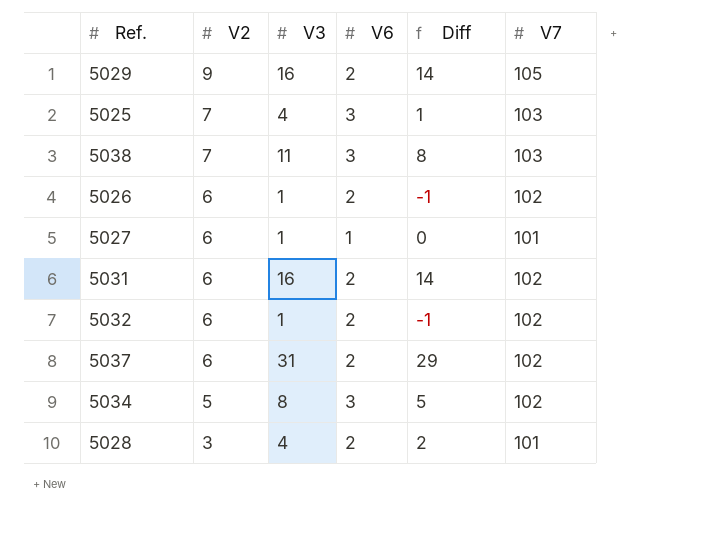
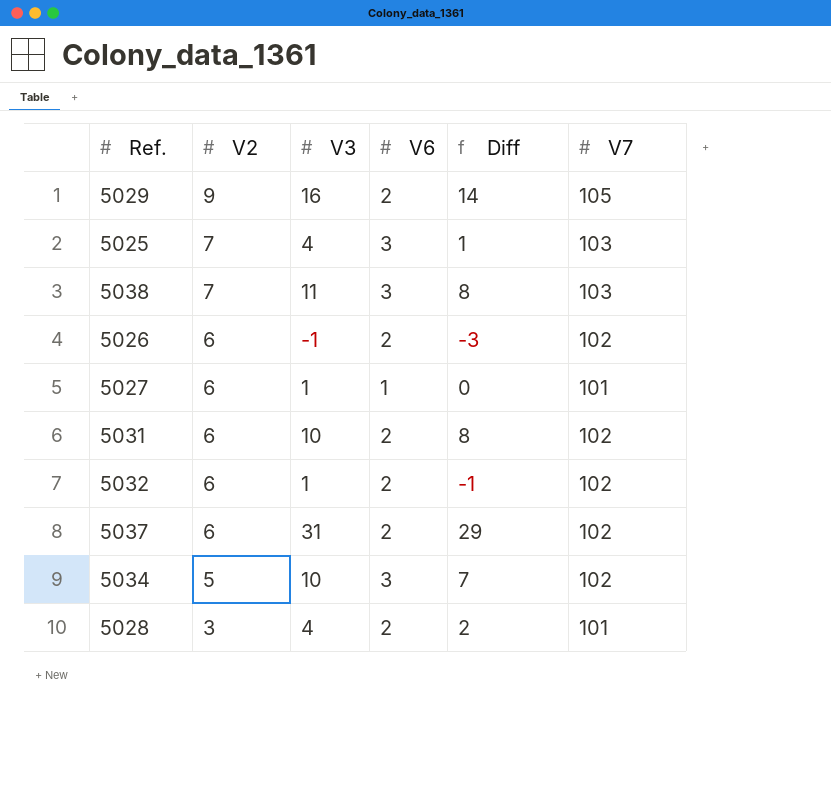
5026 | V3: 1 -> -1
5026 | Diff: -1 -> -3
5031 | V3: 16 -> 10
5031 | Diff: 14 -> 8
5034 | V3: 8 -> 10
5034 | Diff: 5 -> 7

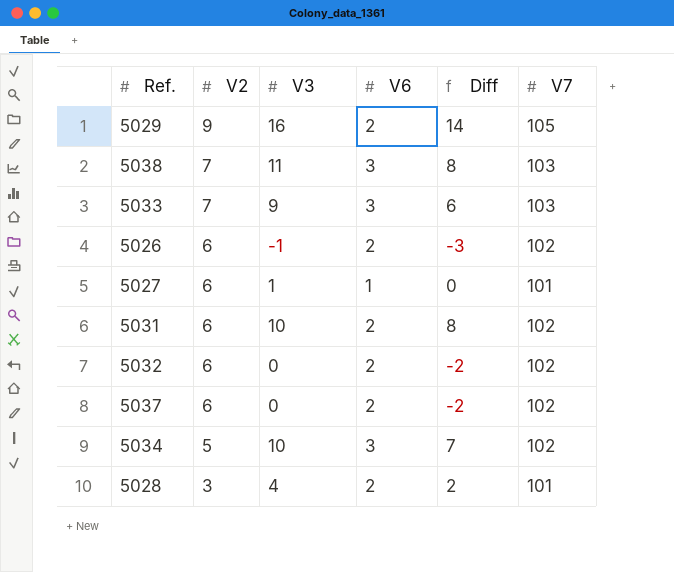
row 5025: 7 | 4 | 3 | 1 | 103 -> none
row 5033: none -> 7 | 9 | 3 | 6 | 103
5032 | V3: 1 -> 0
5032 | Diff: -1 -> -2
5037 | V3: 31 -> 0
5037 | Diff: 29 -> -2

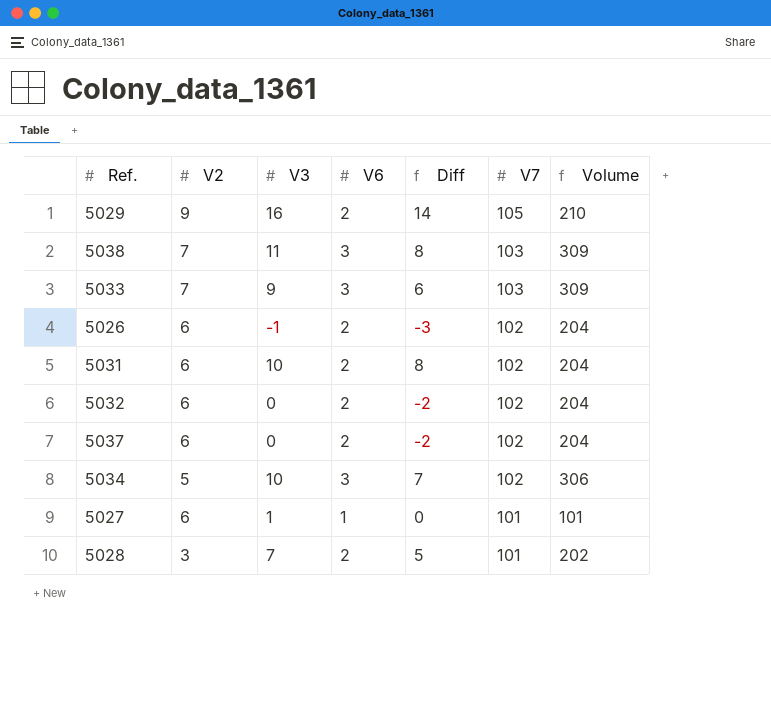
row order: V2 descending -> V7 descending
column Volume | formula: none -> [V6] * [V7]
5028 | V3: 4 -> 7
5028 | Diff: 2 -> 5

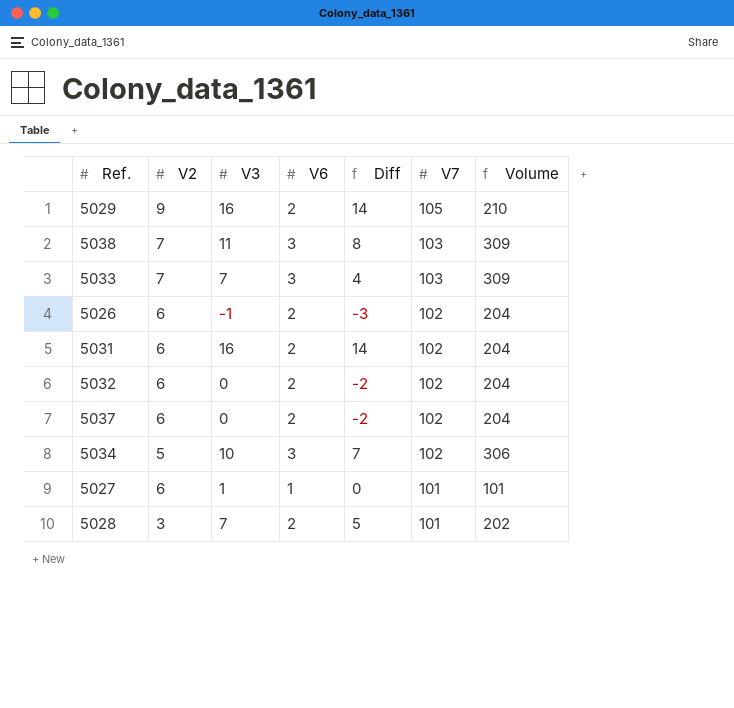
5033 | V3: 9 -> 7
5033 | Diff: 6 -> 4
5031 | V3: 10 -> 16
5031 | Diff: 8 -> 14

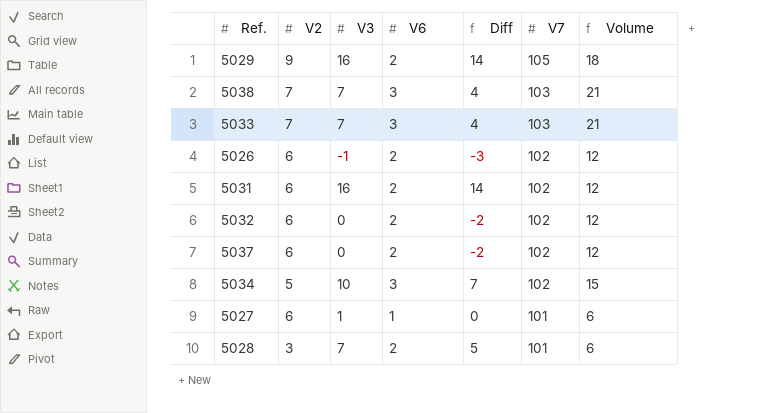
column Volume | formula: [V6] * [V7] -> [V2] * [V6]
5038 | V3: 11 -> 7
5038 | Diff: 8 -> 4

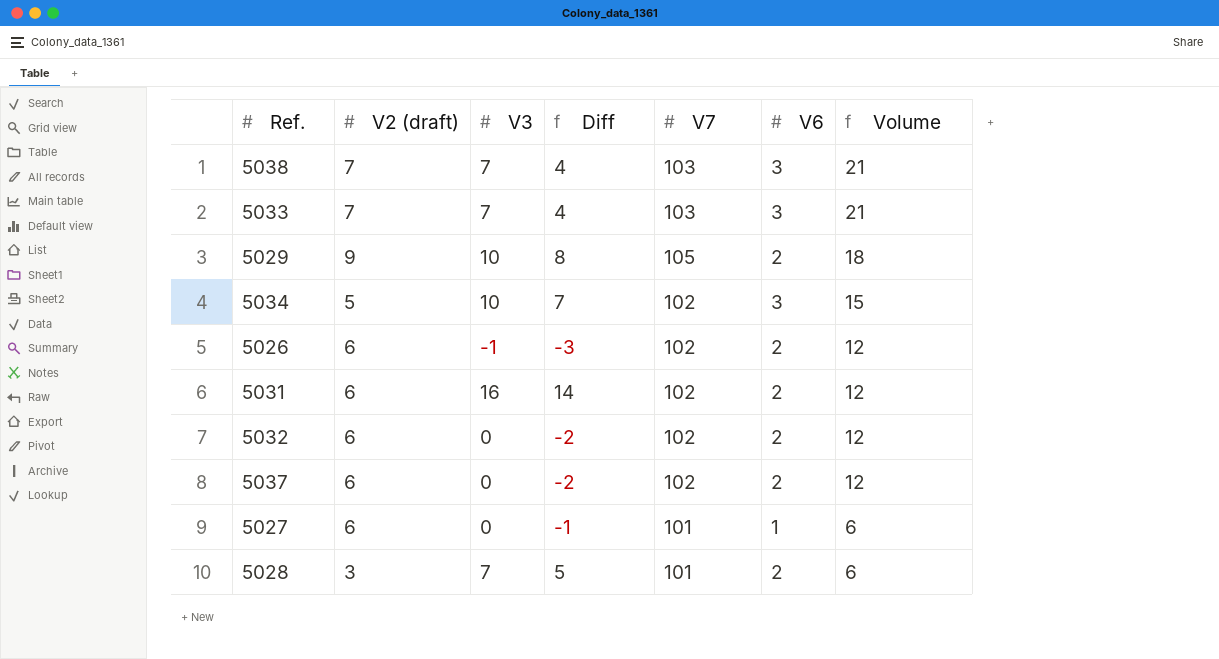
row order: V7 descending -> Volume descending
column name: V2 -> V2 (draft)
column V6 | position: 4 -> 6
5029 | V3: 16 -> 10
5029 | Diff: 14 -> 8
5027 | V3: 1 -> 0
5027 | Diff: 0 -> -1

